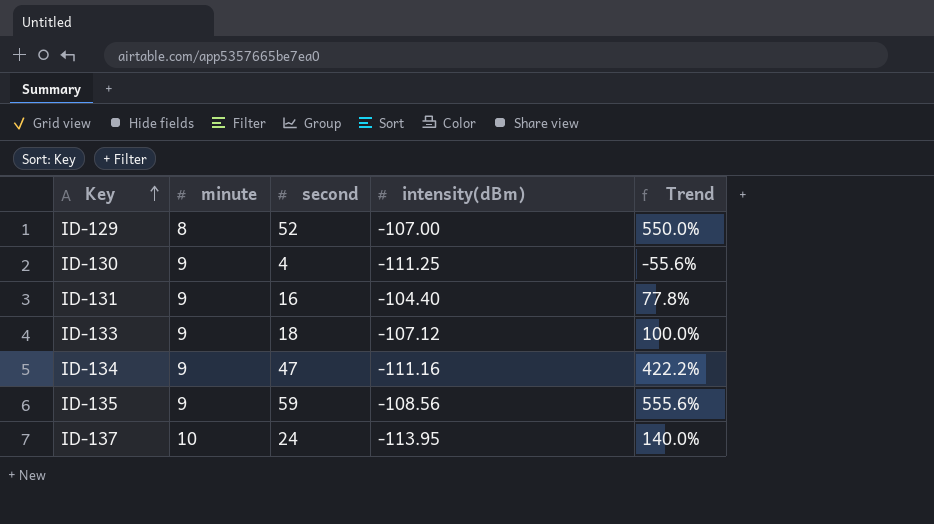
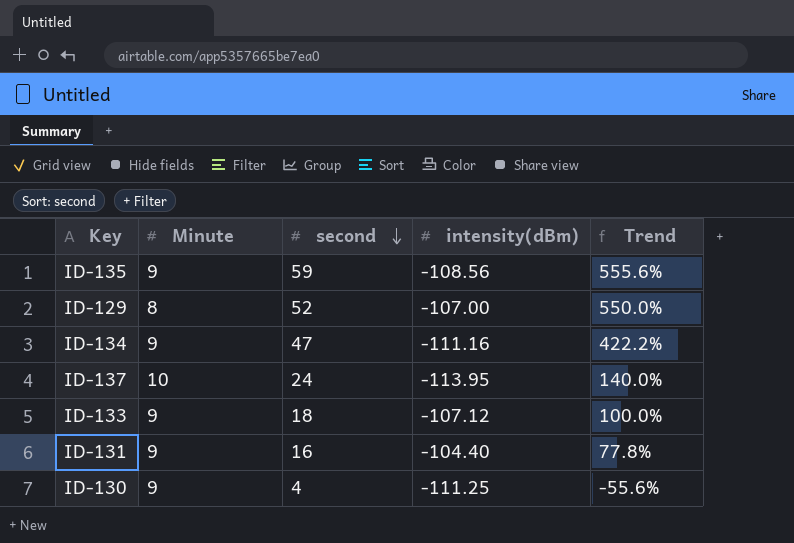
row order: Key ascending -> second descending
column name: minute -> Minute

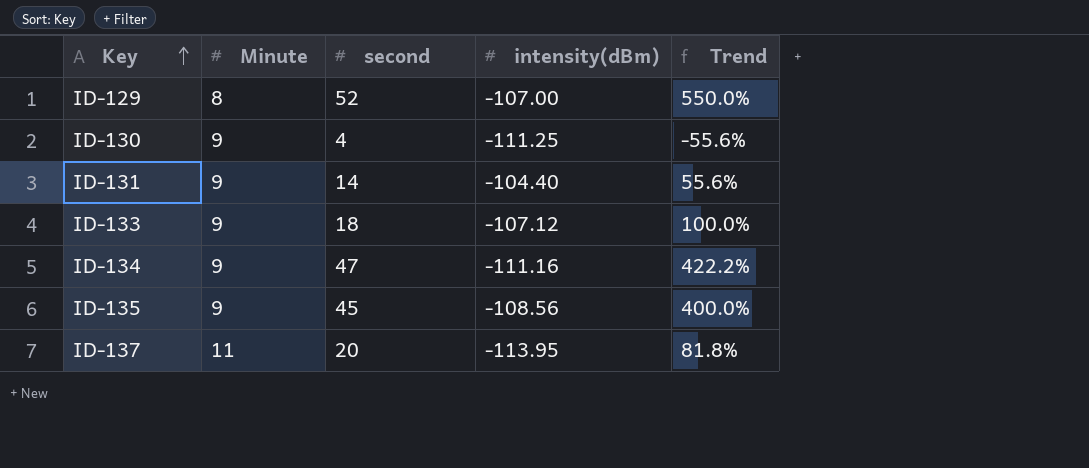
row order: second descending -> Key ascending
ID-131 | second: 16 -> 14
ID-131 | Trend: 77.8% -> 55.6%
ID-135 | second: 59 -> 45
ID-135 | Trend: 555.6% -> 400.0%
ID-137 | Minute: 10 -> 11
ID-137 | second: 24 -> 20
ID-137 | Trend: 140.0% -> 81.8%

